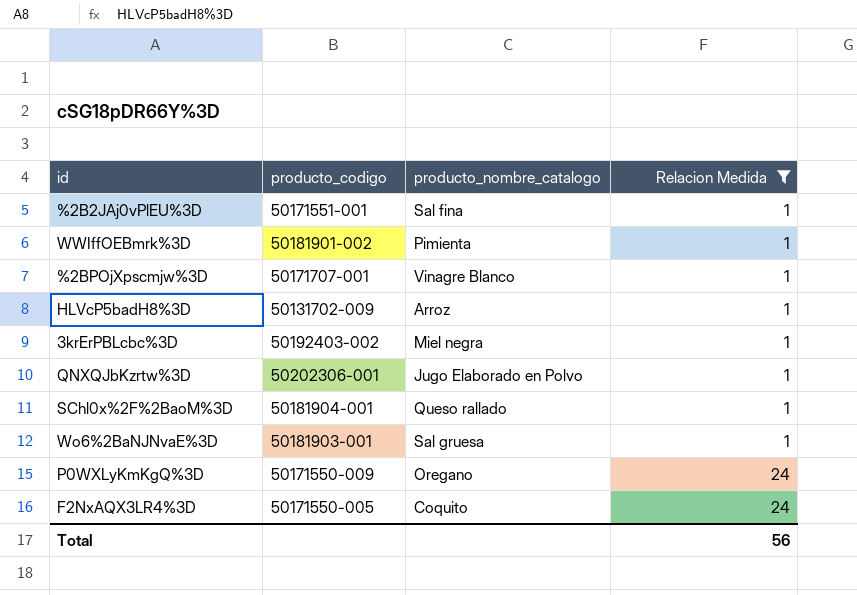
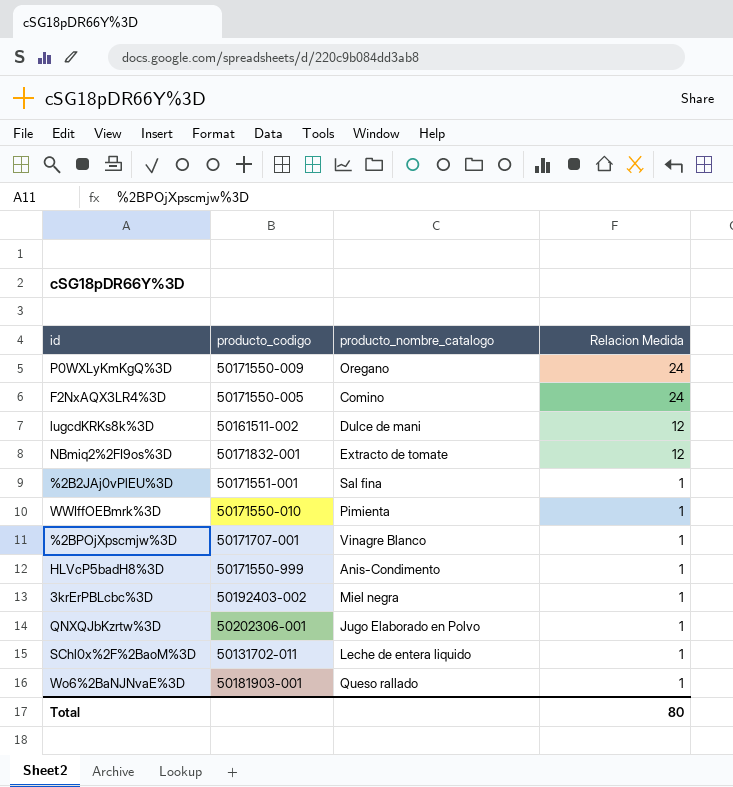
filter: Relacion Medida != 12 -> none
row order: Relacion Medida ascending -> Relacion Medida descending
F2NxAQX3LR4%3D | producto_nombre_catalogo: Coquito -> Comino
WWIffOEBmrk%3D | producto_codigo: 50181901-002 -> 50171550-010
HLVcP5badH8%3D | producto_codigo: 50131702-009 -> 50171550-999
HLVcP5badH8%3D | producto_nombre_catalogo: Arroz -> Anis-Condimento
SChl0x%2F%2BaoM%3D | producto_codigo: 50181904-001 -> 50131702-011
SChl0x%2F%2BaoM%3D | producto_nombre_catalogo: Queso rallado -> Leche de entera liquido
Wo6%2BaNJNvaE%3D | producto_nombre_catalogo: Sal gruesa -> Queso rallado
Total | Relacion Medida: 56 -> 80

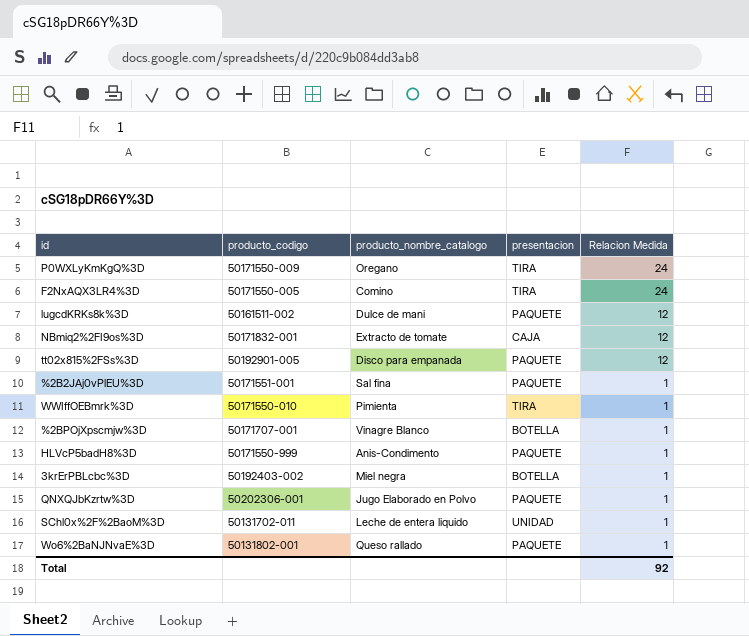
column presentacion | position: none -> 4
row tt02x815%2FSs%3D: none -> 50192901-005 | Disco para empanada | PAQUETE | 12
Wo6%2BaNJNvaE%3D | producto_codigo: 50181903-001 -> 50131802-001
Total | Relacion Medida: 80 -> 92

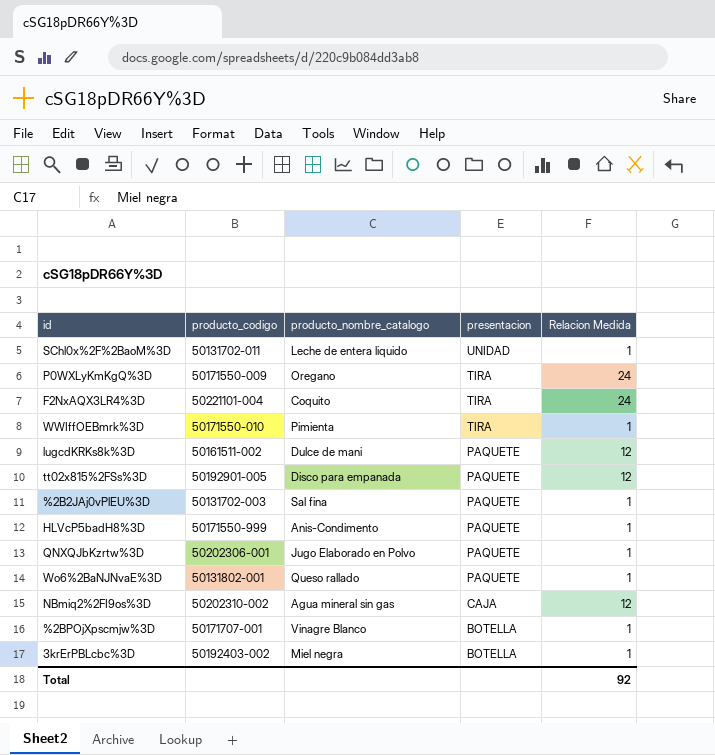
row order: Relacion Medida descending -> presentacion descending
F2NxAQX3LR4%3D | producto_codigo: 50171550-005 -> 50221101-004
F2NxAQX3LR4%3D | producto_nombre_catalogo: Comino -> Coquito
%2B2JAj0vPlEU%3D | producto_codigo: 50171551-001 -> 50131702-003
NBmiq2%2FI9os%3D | producto_codigo: 50171832-001 -> 50202310-002
NBmiq2%2FI9os%3D | producto_nombre_catalogo: Extracto de tomate -> Agua mineral sin gas

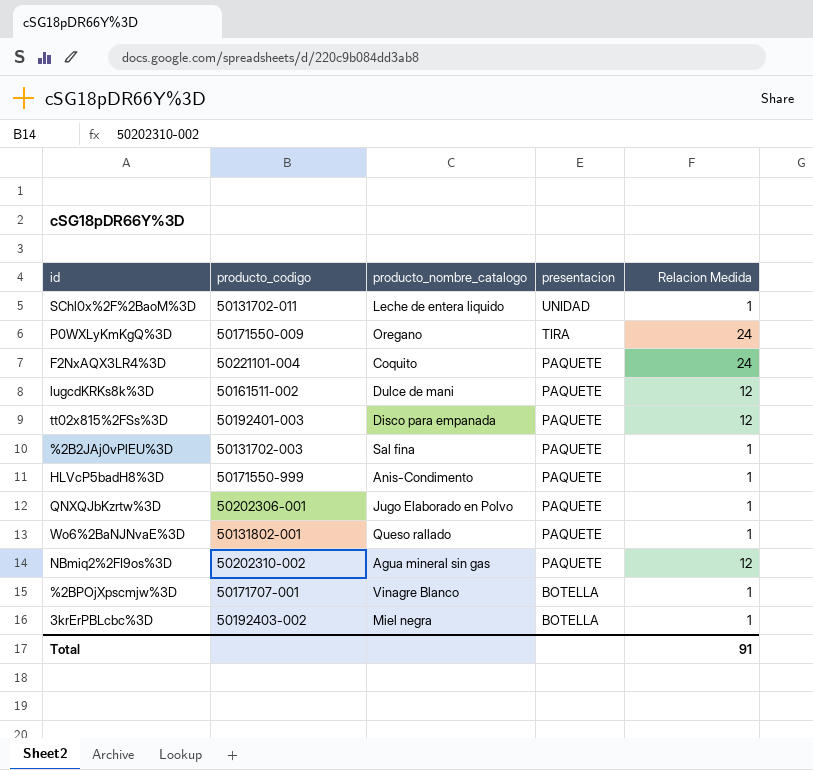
row WWIffOEBmrk%3D: 50171550-010 | Pimienta | TIRA | 1 -> none
F2NxAQX3LR4%3D | presentacion: TIRA -> PAQUETE
tt02x815%2FSs%3D | producto_codigo: 50192901-005 -> 50192401-003
NBmiq2%2FI9os%3D | presentacion: CAJA -> PAQUETE
Total | Relacion Medida: 92 -> 91

